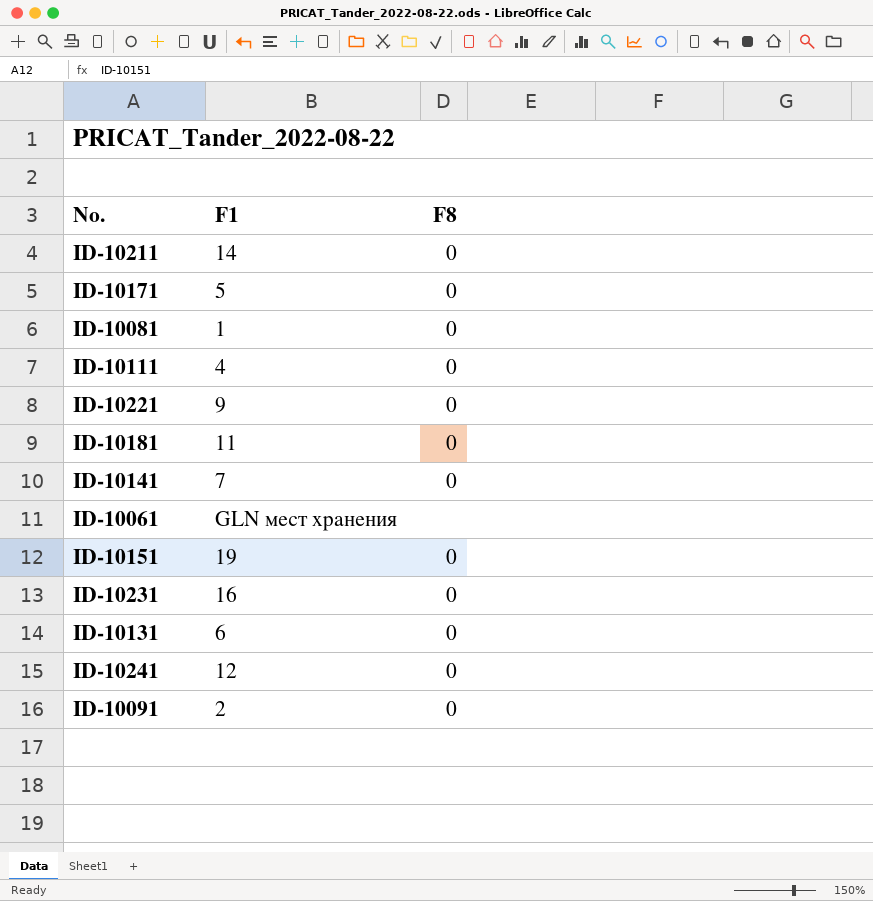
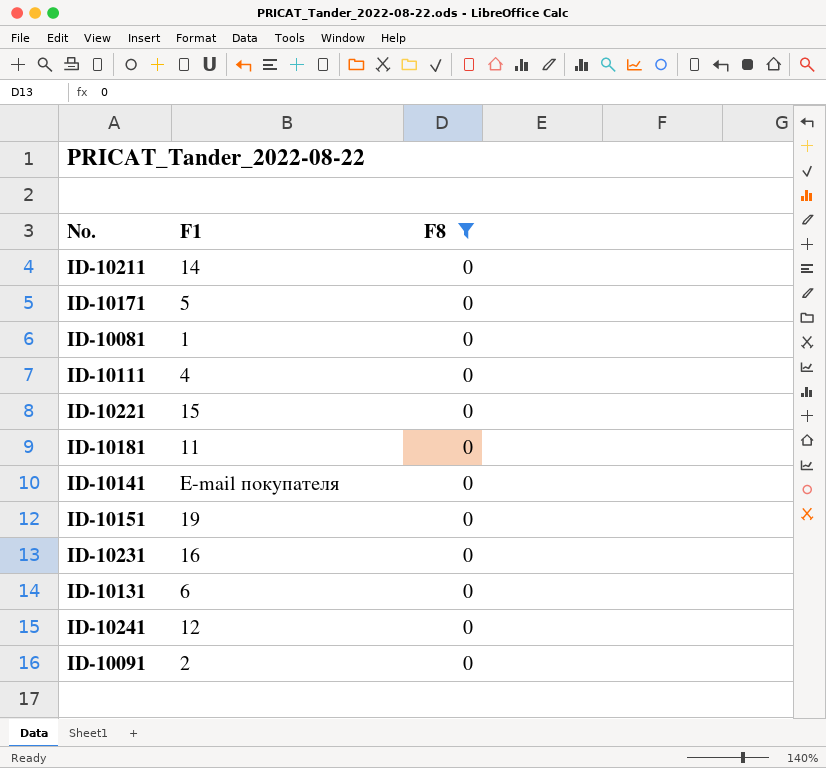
filter: none -> F8 = 0
ID-10221 | F1: 9 -> 15
ID-10141 | F1: 7 -> E-mail покупателя

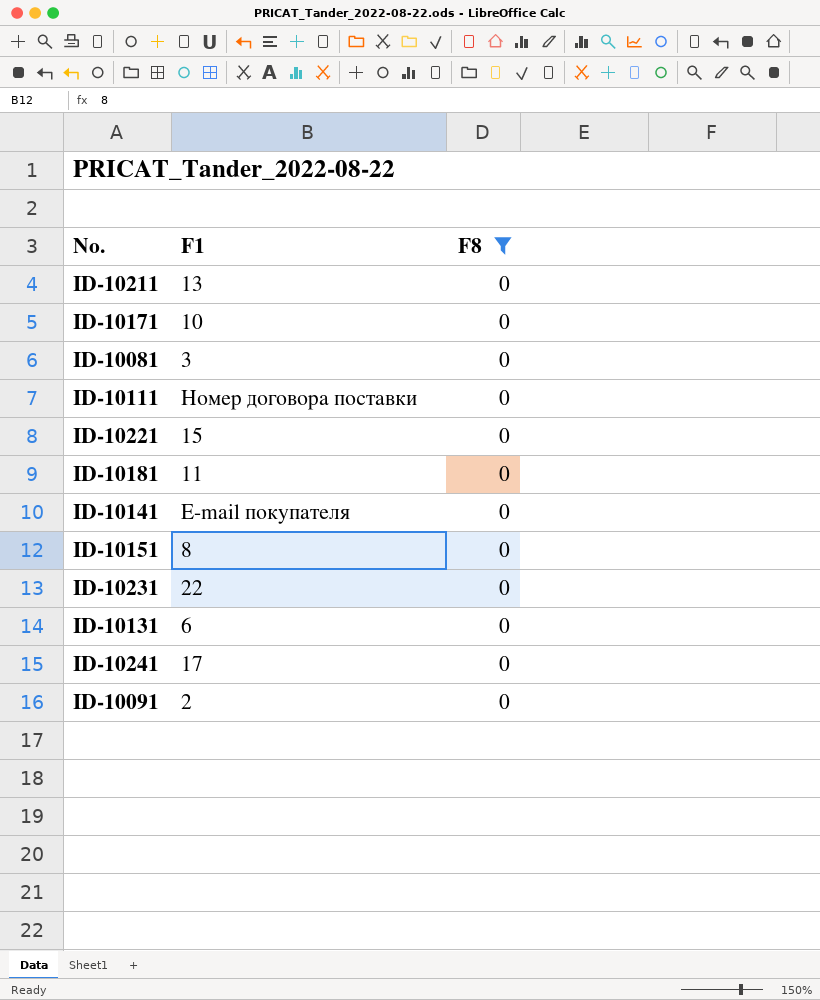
ID-10211 | F1: 14 -> 13
ID-10171 | F1: 5 -> 10
ID-10081 | F1: 1 -> 3
ID-10111 | F1: 4 -> Номер договора поставки
ID-10151 | F1: 19 -> 8
ID-10231 | F1: 16 -> 22
ID-10241 | F1: 12 -> 17

